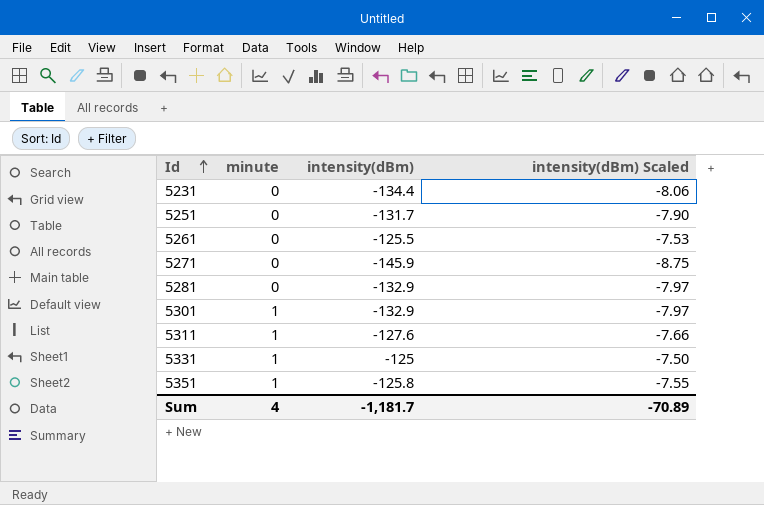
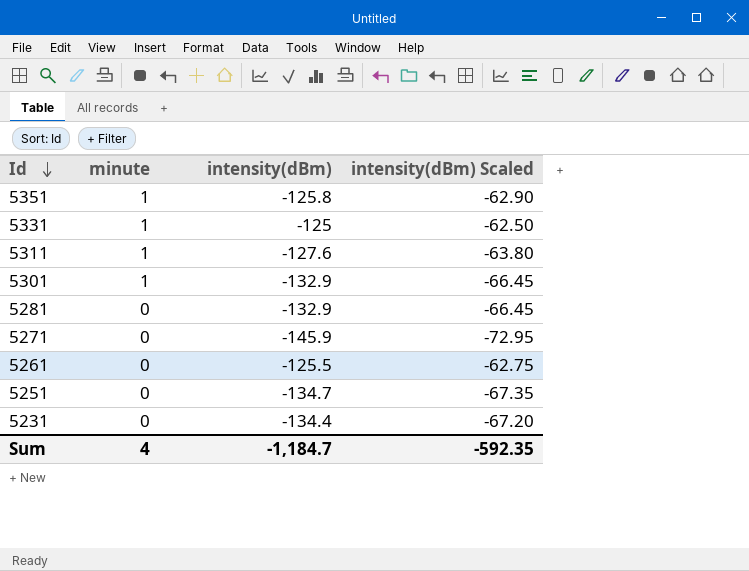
row order: Id ascending -> Id descending
column intensity(dBm) Scaled | formula: [intensity(dBm)] * 0.06 -> [intensity(dBm)] * 0.5
5251 | intensity(dBm): -131.7 -> -134.7
Sum | intensity(dBm): -1,181.7 -> -1,184.7
Sum | intensity(dBm) Scaled: -70.89 -> -592.35

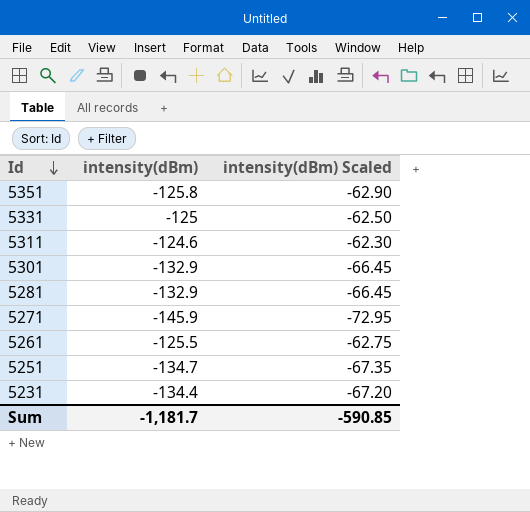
column minute | position: 2 -> none
5311 | intensity(dBm): -127.6 -> -124.6
5311 | intensity(dBm) Scaled: -63.80 -> -62.30
Sum | intensity(dBm): -1,184.7 -> -1,181.7
Sum | intensity(dBm) Scaled: -592.35 -> -590.85

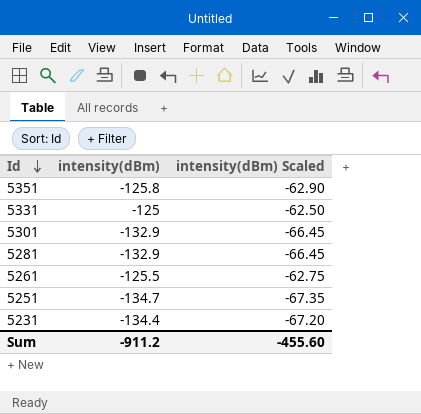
row 5311: -124.6 | -62.30 -> none
row 5271: -145.9 | -72.95 -> none
Sum | intensity(dBm): -1,181.7 -> -911.2
Sum | intensity(dBm) Scaled: -590.85 -> -455.60

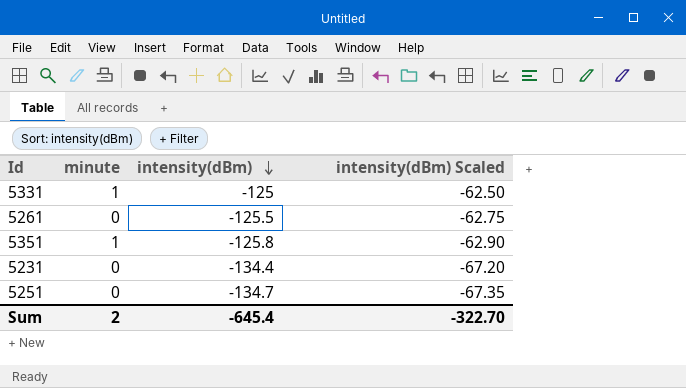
row order: Id descending -> intensity(dBm) descending
column minute | position: none -> 2
row 5301: -132.9 | -66.45 -> none
row 5281: -132.9 | -66.45 -> none
Sum | intensity(dBm): -911.2 -> -645.4
Sum | intensity(dBm) Scaled: -455.60 -> -322.70

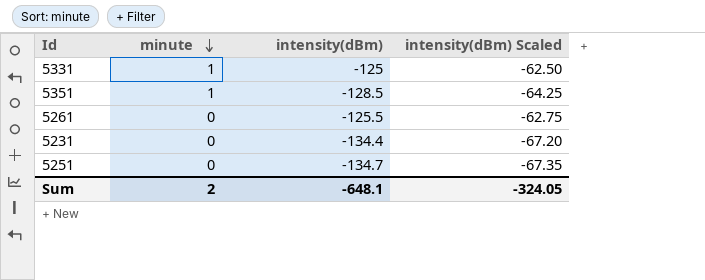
row order: intensity(dBm) descending -> minute descending
5351 | intensity(dBm): -125.8 -> -128.5
5351 | intensity(dBm) Scaled: -62.90 -> -64.25
Sum | intensity(dBm): -645.4 -> -648.1
Sum | intensity(dBm) Scaled: -322.70 -> -324.05

